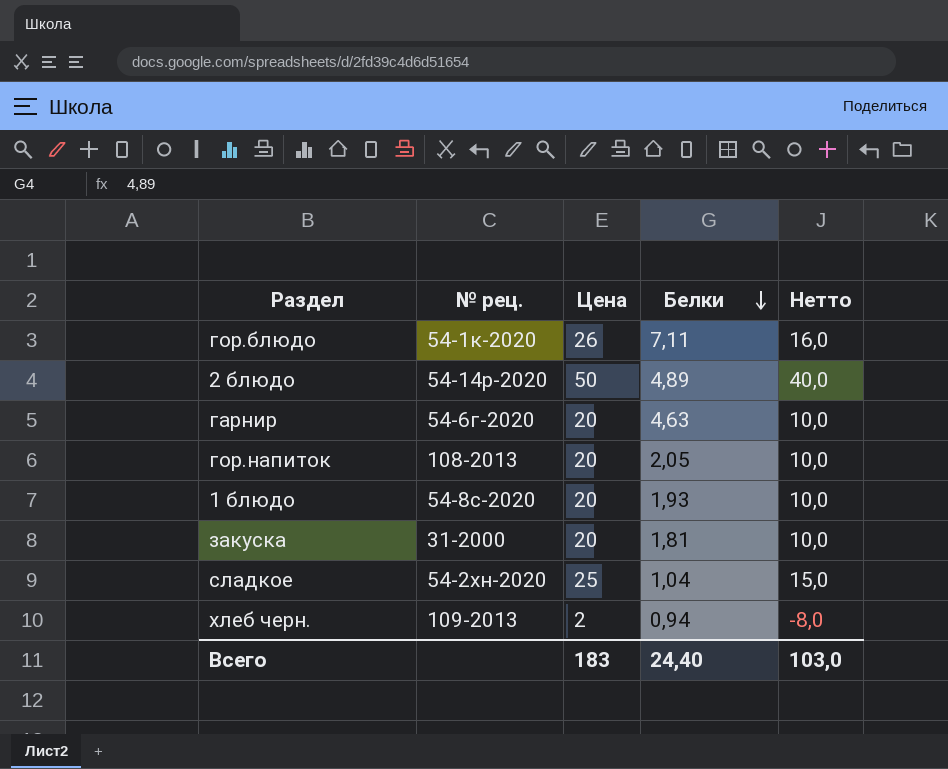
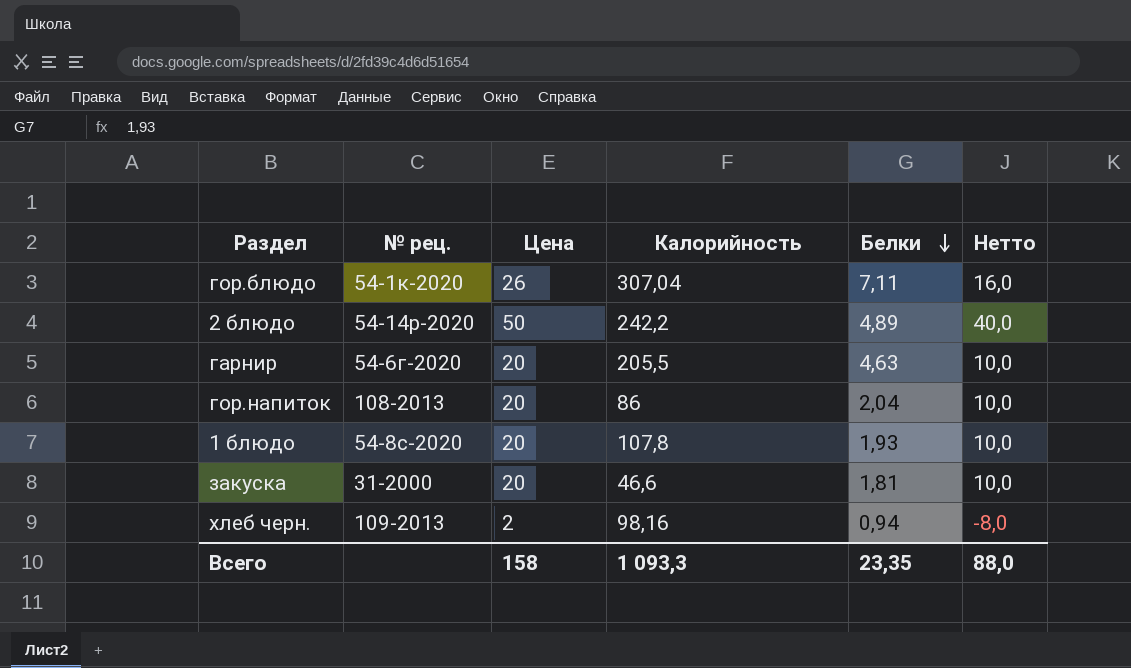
column Калорийность | position: none -> 4
row сладкое: 54-2хн-2020 | 25 | 1,04 | 15,0 -> none
гор.напиток | Белки: 2,05 -> 2,04
Всего | Цена: 183 -> 158
Всего | Белки: 24,40 -> 23,35
Всего | Нетто: 103,0 -> 88,0

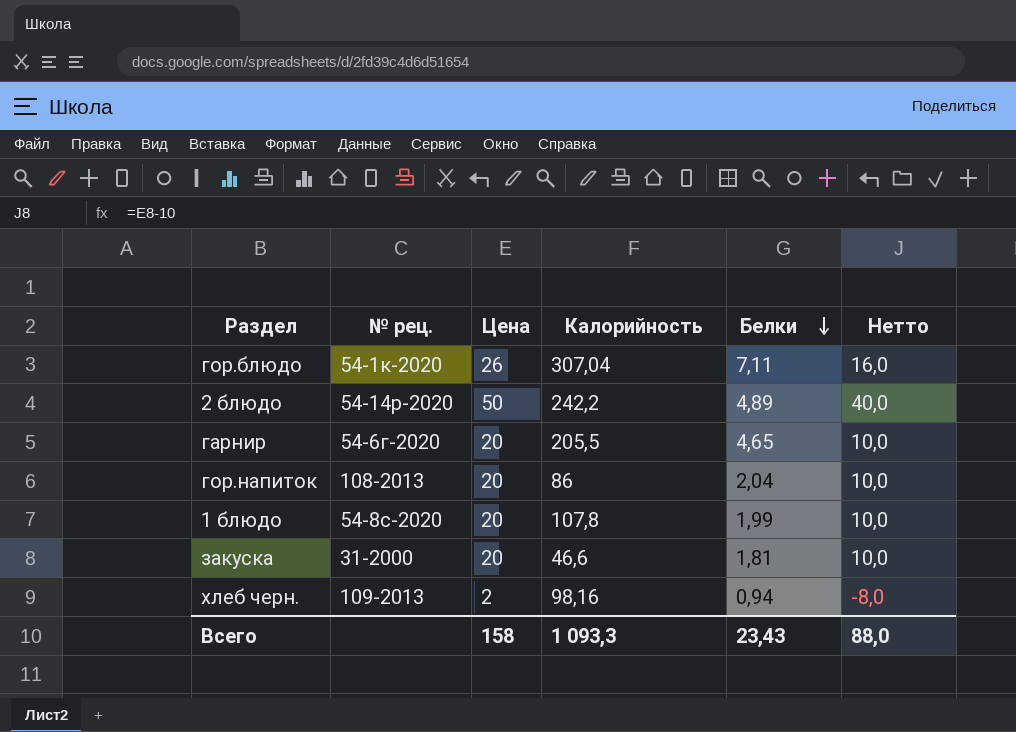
гарнир | Белки: 4,63 -> 4,65
1 блюдо | Белки: 1,93 -> 1,99
Всего | Белки: 23,35 -> 23,43

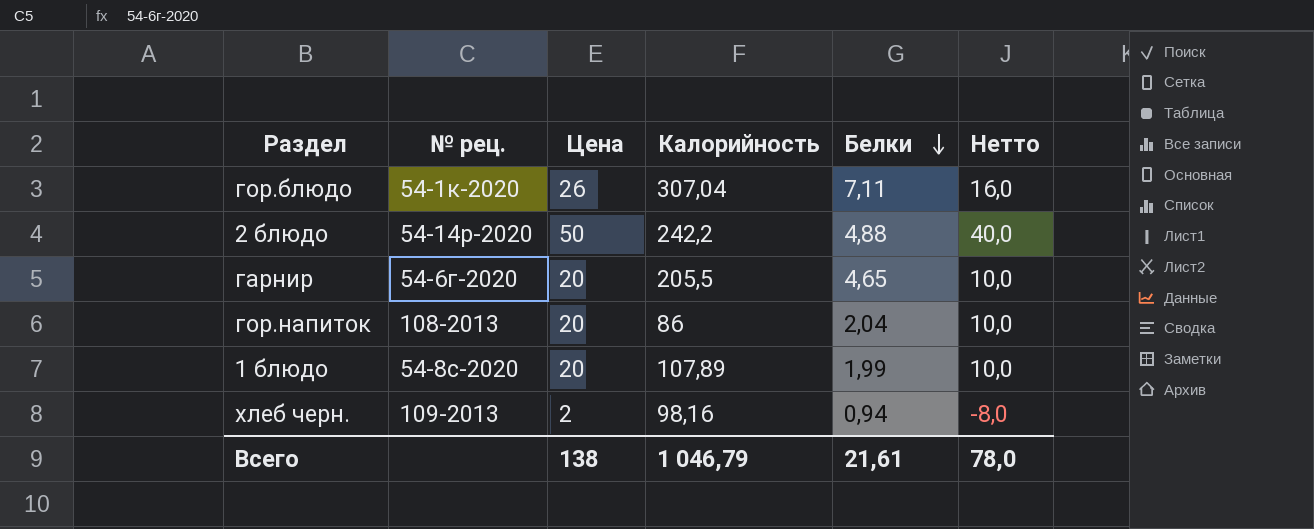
row закуска: 31-2000 | 20 | 46,6 | 1,81 | 10,0 -> none
2 блюдо | Белки: 4,89 -> 4,88
1 блюдо | Калорийность: 107,8 -> 107,89
Всего | Цена: 158 -> 138
Всего | Калорийность: 1 093,3 -> 1 046,79
Всего | Белки: 23,43 -> 21,61
Всего | Нетто: 88,0 -> 78,0

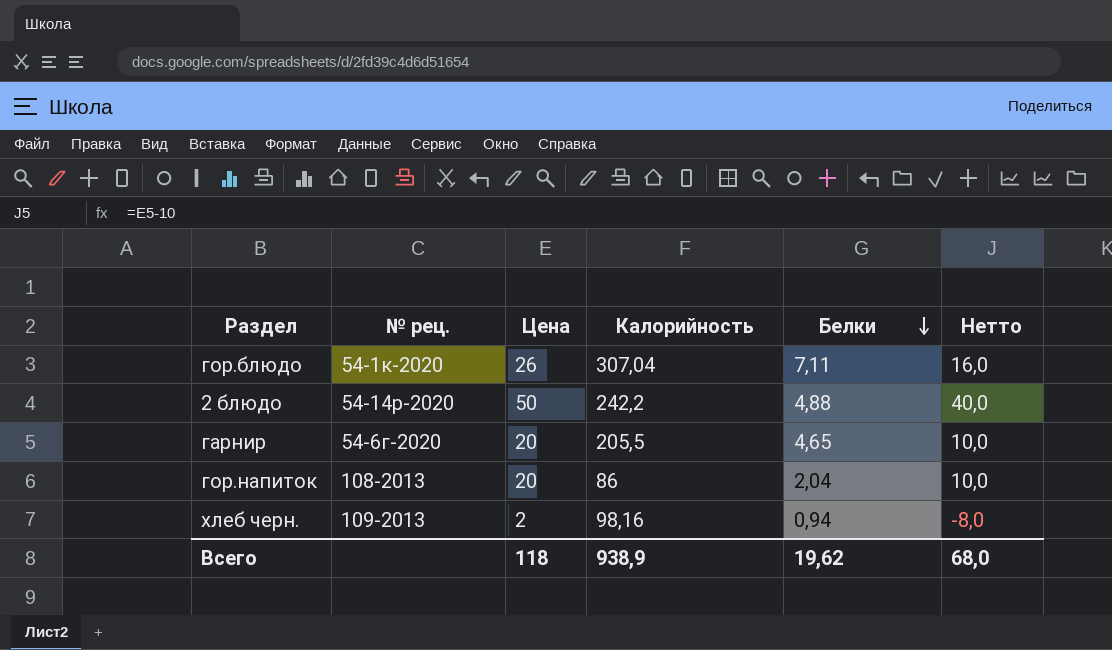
row 1 блюдо: 54-8с-2020 | 20 | 107,89 | 1,99 | 10,0 -> none
Всего | Цена: 138 -> 118
Всего | Калорийность: 1 046,79 -> 938,9
Всего | Белки: 21,61 -> 19,62
Всего | Нетто: 78,0 -> 68,0

